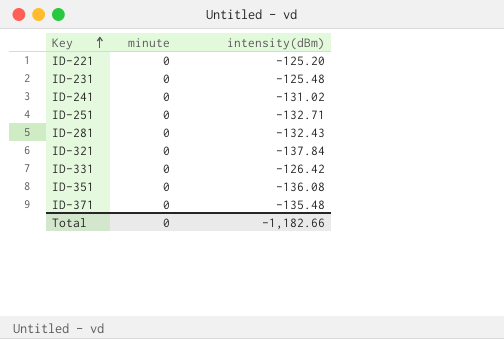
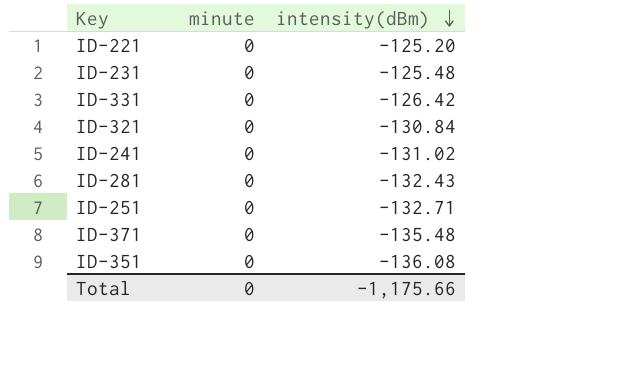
row order: Key ascending -> intensity(dBm) descending
ID-321 | intensity(dBm): -137.84 -> -130.84
Total | intensity(dBm): -1,182.66 -> -1,175.66

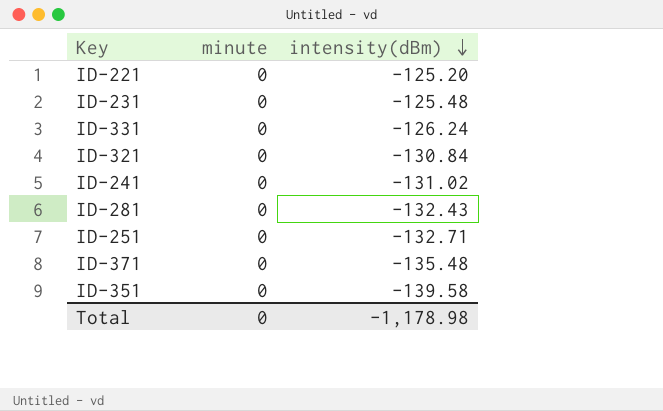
ID-331 | intensity(dBm): -126.42 -> -126.24
ID-351 | intensity(dBm): -136.08 -> -139.58
Total | intensity(dBm): -1,175.66 -> -1,178.98

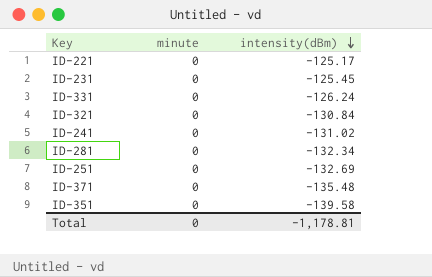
ID-221 | intensity(dBm): -125.20 -> -125.17
ID-231 | intensity(dBm): -125.48 -> -125.45
ID-281 | intensity(dBm): -132.43 -> -132.34
ID-251 | intensity(dBm): -132.71 -> -132.69
Total | intensity(dBm): -1,178.98 -> -1,178.81

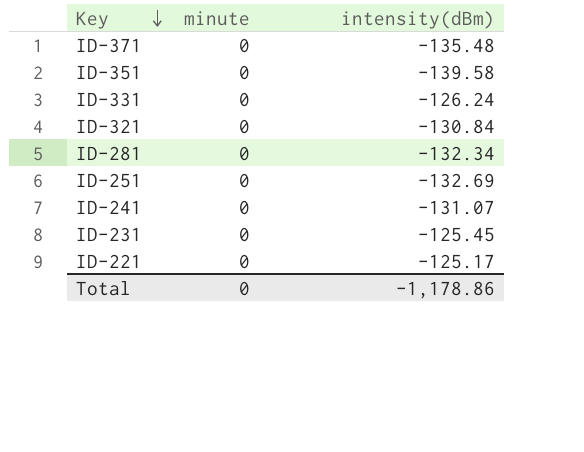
row order: intensity(dBm) descending -> Key descending
ID-241 | intensity(dBm): -131.02 -> -131.07
Total | intensity(dBm): -1,178.81 -> -1,178.86

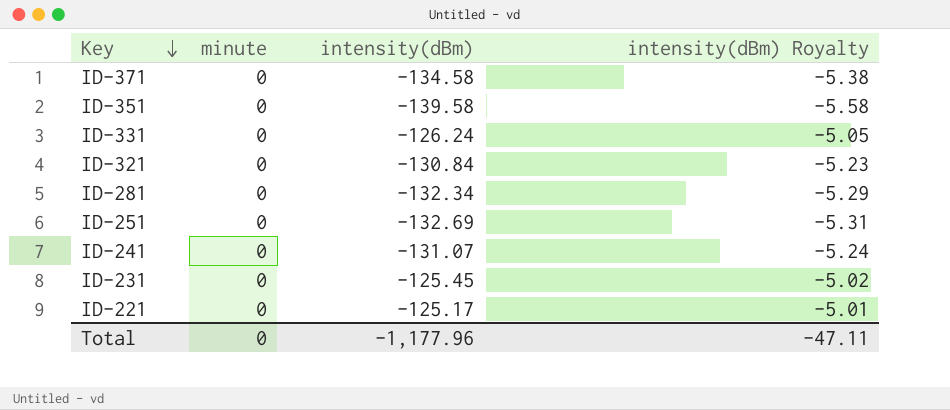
column intensity(dBm) Royalty | formula: none -> [intensity(dBm)] * 0.04
ID-371 | intensity(dBm): -135.48 -> -134.58
Total | intensity(dBm): -1,178.86 -> -1,177.96

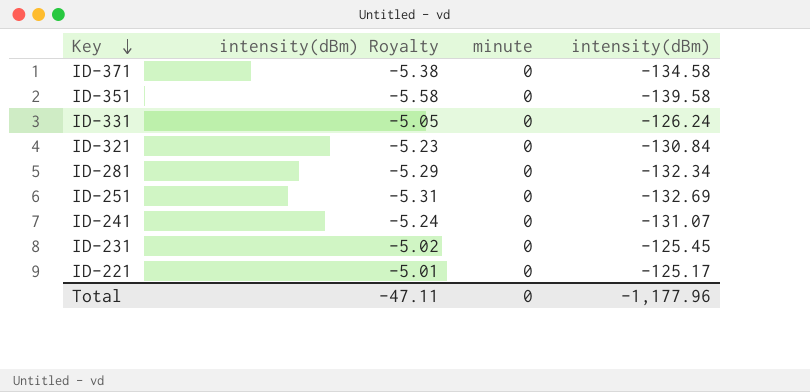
column intensity(dBm) Royalty | position: 4 -> 2

